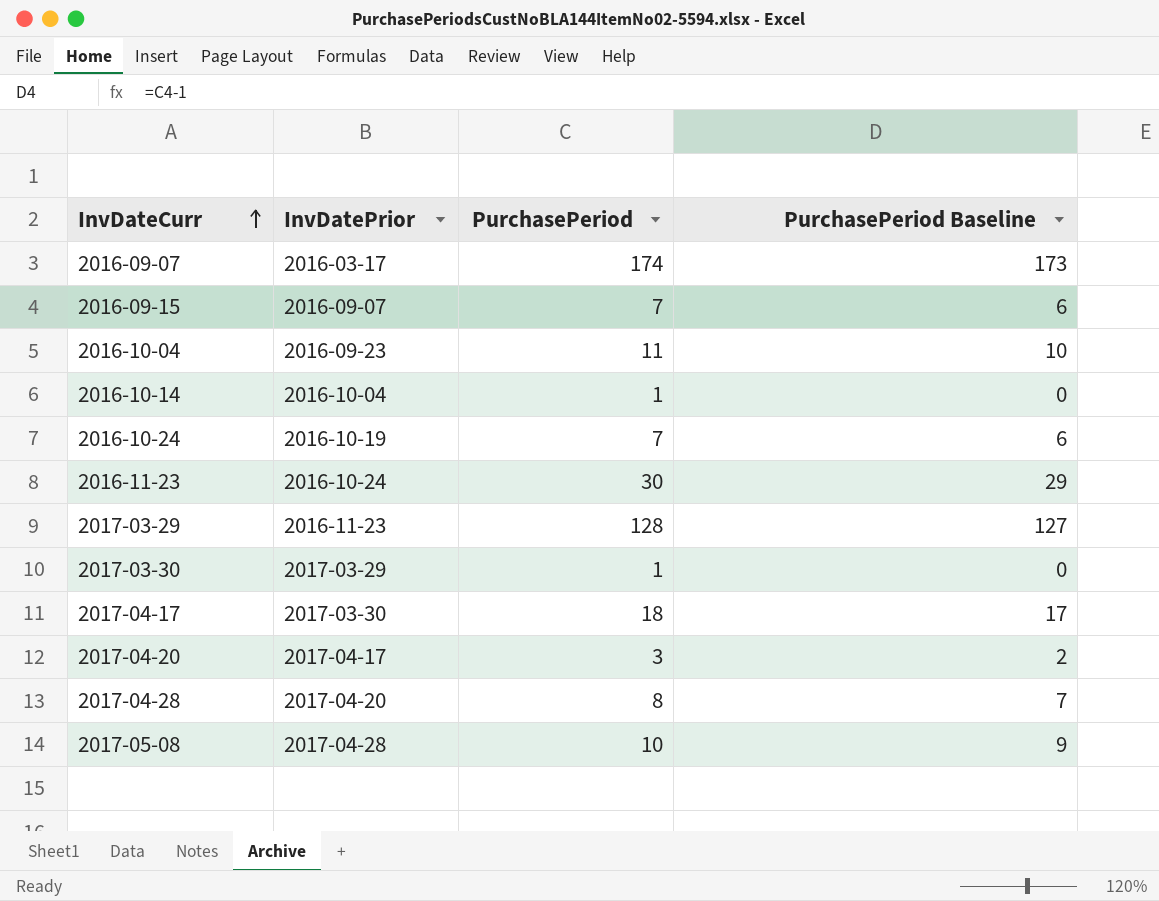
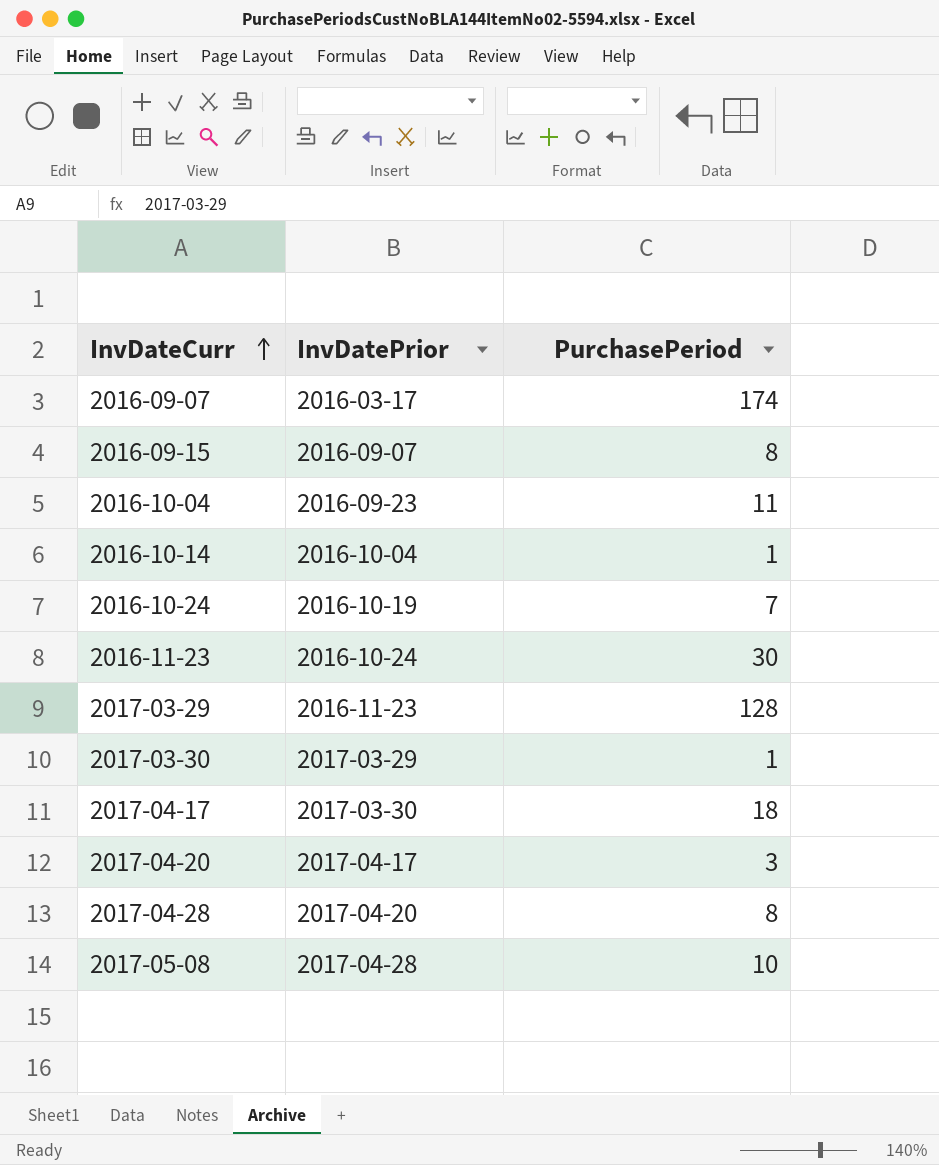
column PurchasePeriod Baseline | formula: [PurchasePeriod] - 1 -> none
2016-09-15 | PurchasePeriod: 7 -> 8

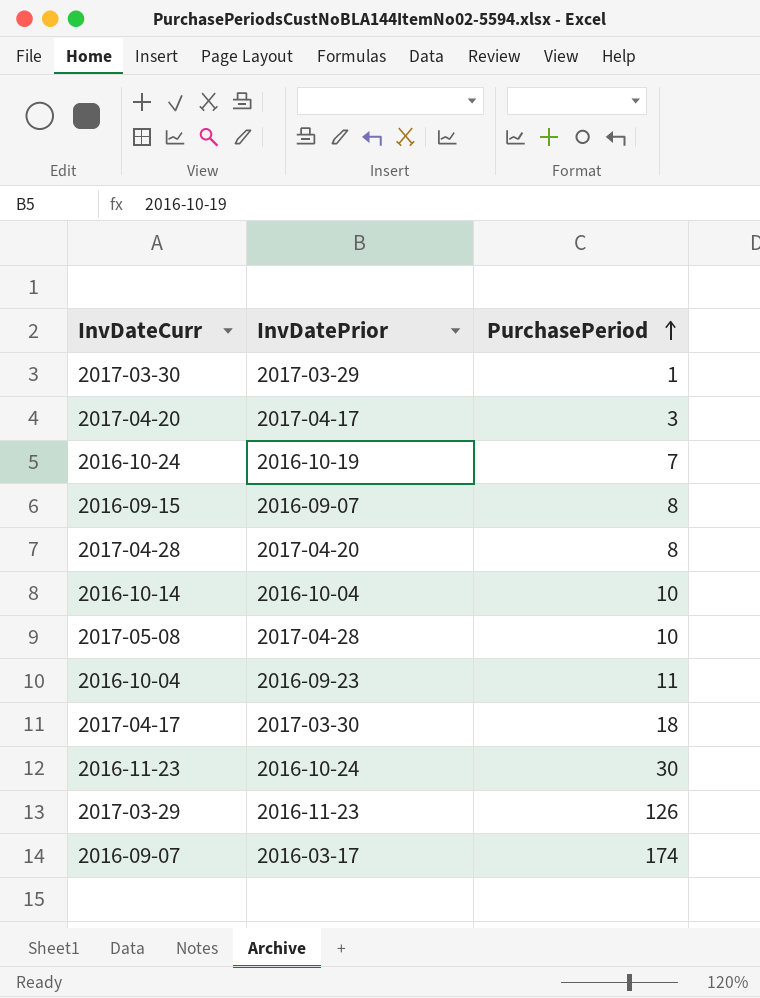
row order: InvDateCurr ascending -> PurchasePeriod ascending
2016-10-14 | PurchasePeriod: 1 -> 10
2017-03-29 | PurchasePeriod: 128 -> 126

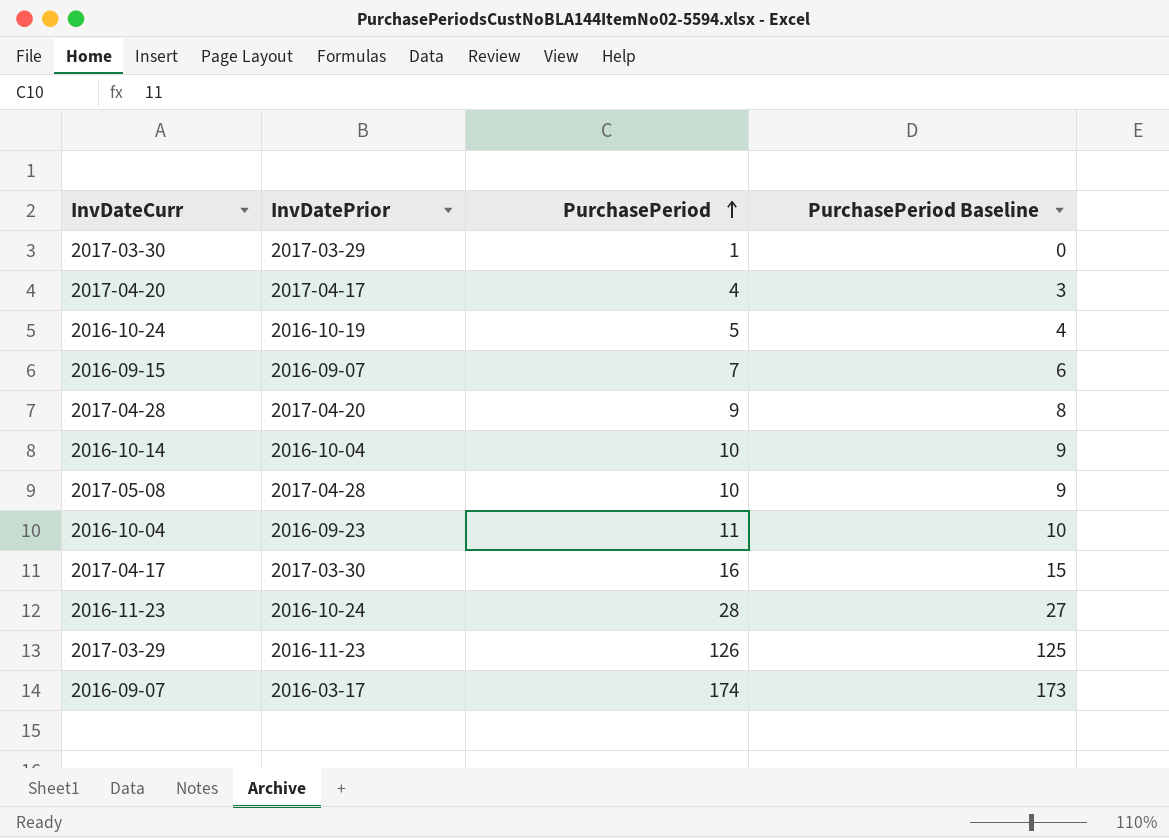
column PurchasePeriod Baseline | formula: none -> [PurchasePeriod] - 1
2017-04-20 | PurchasePeriod: 3 -> 4
2016-10-24 | PurchasePeriod: 7 -> 5
2016-09-15 | PurchasePeriod: 8 -> 7
2017-04-28 | PurchasePeriod: 8 -> 9
2017-04-17 | PurchasePeriod: 18 -> 16
2016-11-23 | PurchasePeriod: 30 -> 28

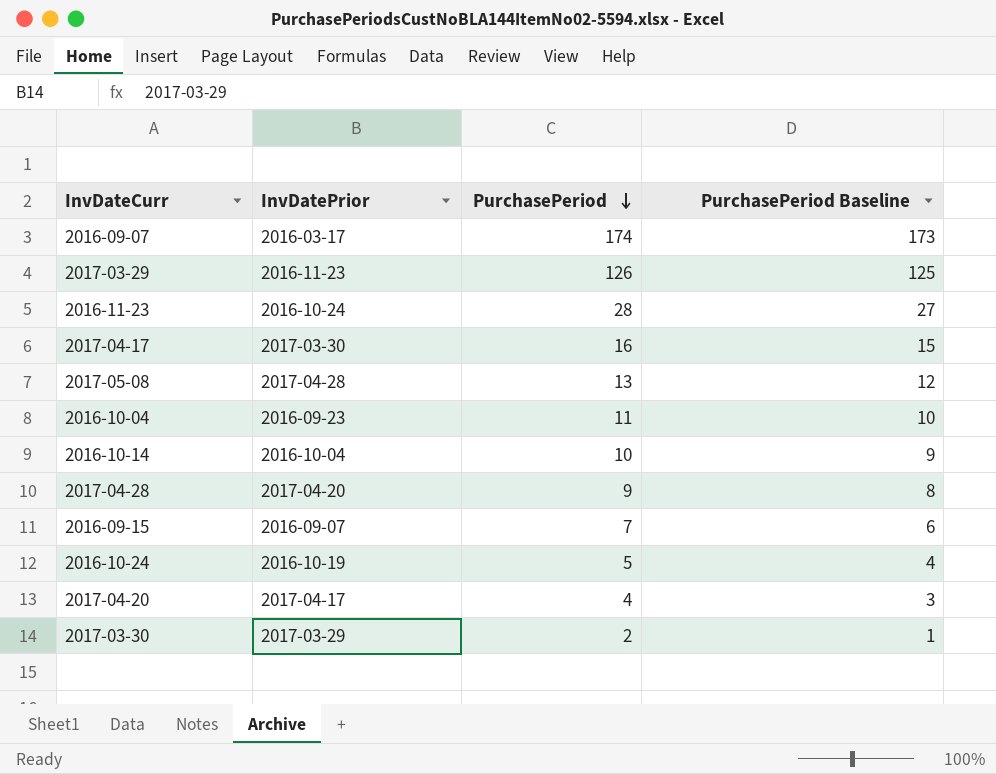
row order: PurchasePeriod ascending -> PurchasePeriod descending
2017-05-08 | PurchasePeriod: 10 -> 13
2017-05-08 | PurchasePeriod Baseline: 9 -> 12
2017-03-30 | PurchasePeriod: 1 -> 2
2017-03-30 | PurchasePeriod Baseline: 0 -> 1

